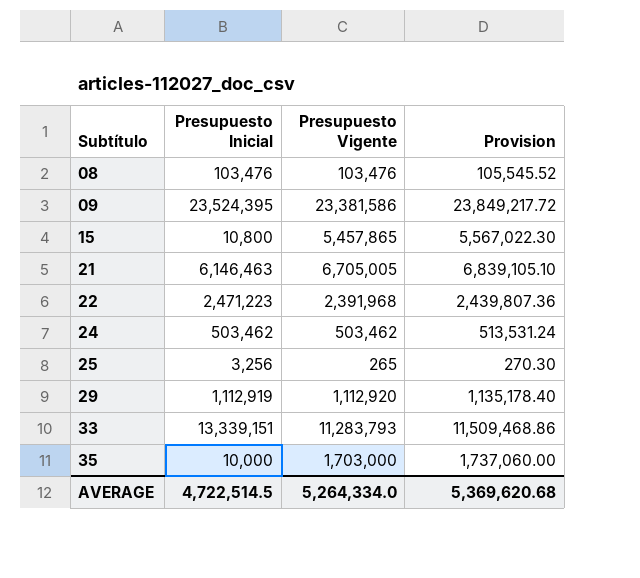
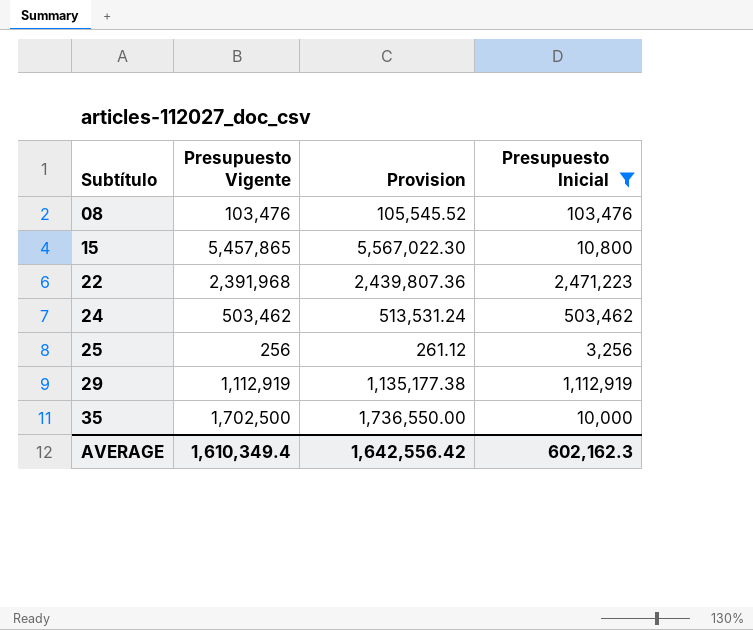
filter: none -> Presupuesto Inicial <= 2,471,223
column Presupuesto Inicial | position: 2 -> 4
25 | Presupuesto Vigente: 265 -> 256
25 | Provision: 270.30 -> 261.12
29 | Presupuesto Vigente: 1,112,920 -> 1,112,919
29 | Provision: 1,135,178.40 -> 1,135,177.38
35 | Presupuesto Vigente: 1,703,000 -> 1,702,500
35 | Provision: 1,737,060.00 -> 1,736,550.00
AVERAGE | Presupuesto Vigente: 5,264,334.0 -> 1,610,349.4
AVERAGE | Provision: 5,369,620.68 -> 1,642,556.42
AVERAGE | Presupuesto Inicial: 4,722,514.5 -> 602,162.3

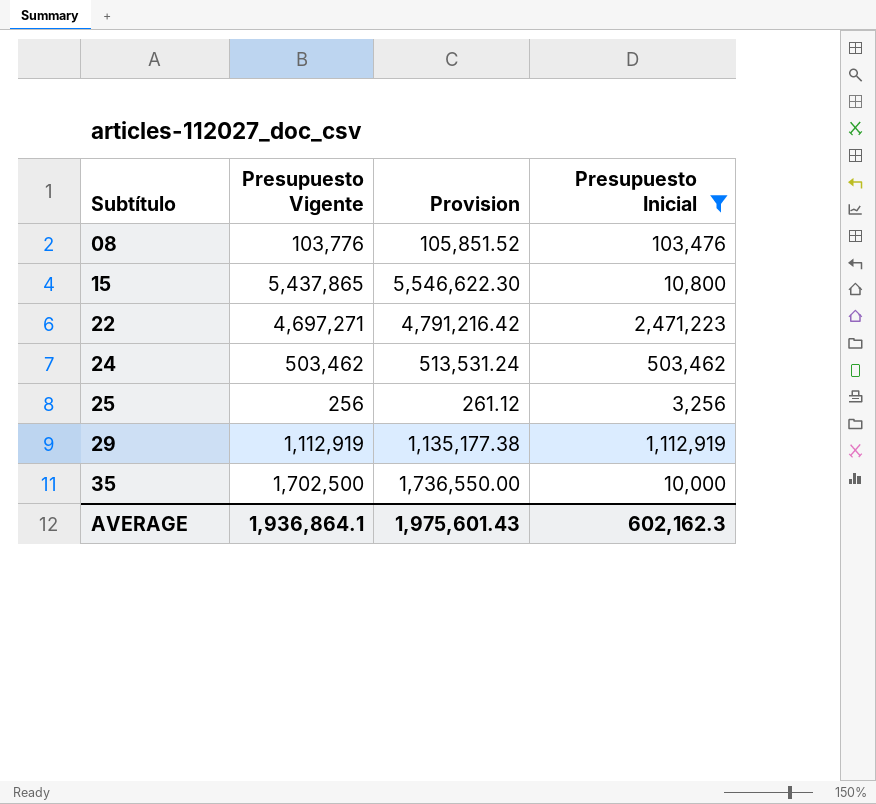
08 | Presupuesto Vigente: 103,476 -> 103,776
08 | Provision: 105,545.52 -> 105,851.52
15 | Presupuesto Vigente: 5,457,865 -> 5,437,865
15 | Provision: 5,567,022.30 -> 5,546,622.30
22 | Presupuesto Vigente: 2,391,968 -> 4,697,271
22 | Provision: 2,439,807.36 -> 4,791,216.42
AVERAGE | Presupuesto Vigente: 1,610,349.4 -> 1,936,864.1
AVERAGE | Provision: 1,642,556.42 -> 1,975,601.43

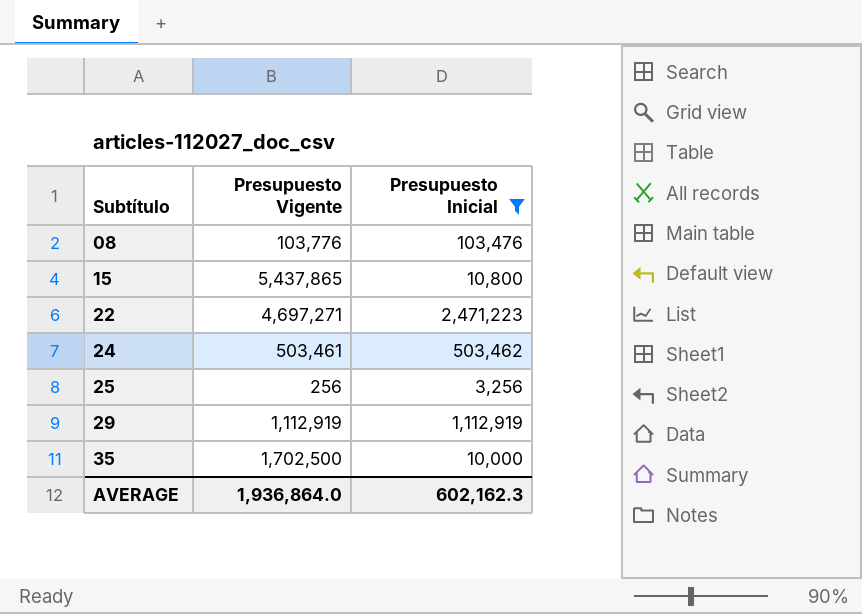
column Provision | formula: [Presupuesto Vigente] * 1.02 -> none
24 | Presupuesto Vigente: 503,462 -> 503,461
AVERAGE | Presupuesto Vigente: 1,936,864.1 -> 1,936,864.0

